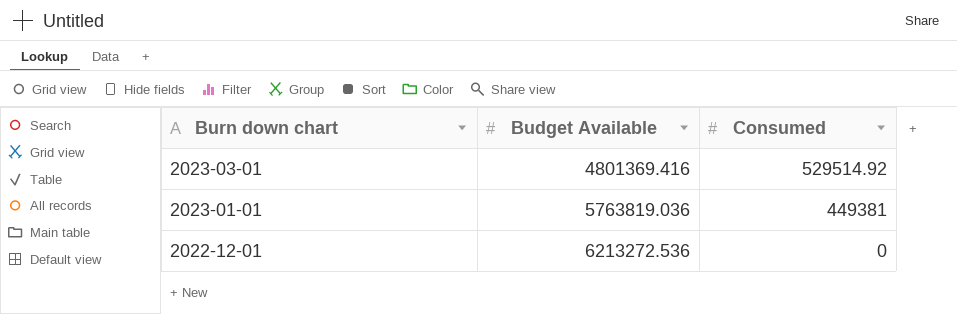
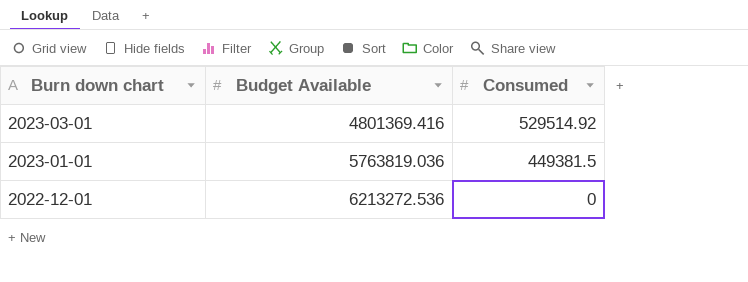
2023-01-01 | Consumed: 449381 -> 449381.5

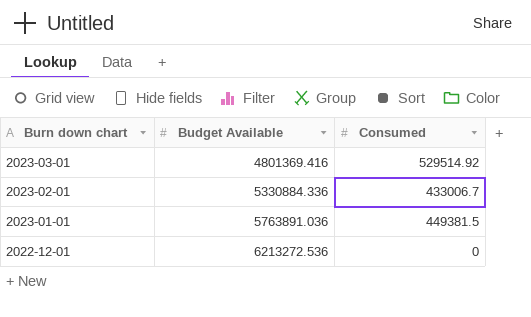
row 2023-02-01: none -> 5330884.336 | 433006.7
2023-01-01 | Budget Available: 5763819.036 -> 5763891.036

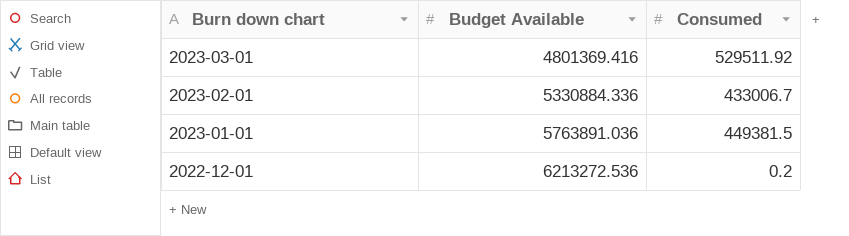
2023-03-01 | Consumed: 529514.92 -> 529511.92
2022-12-01 | Consumed: 0 -> 0.2

